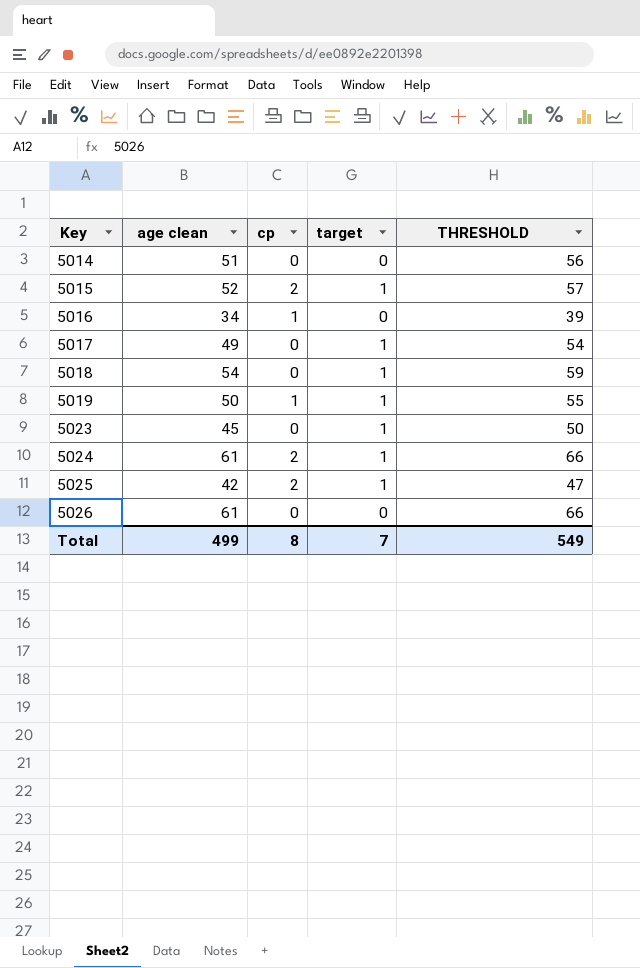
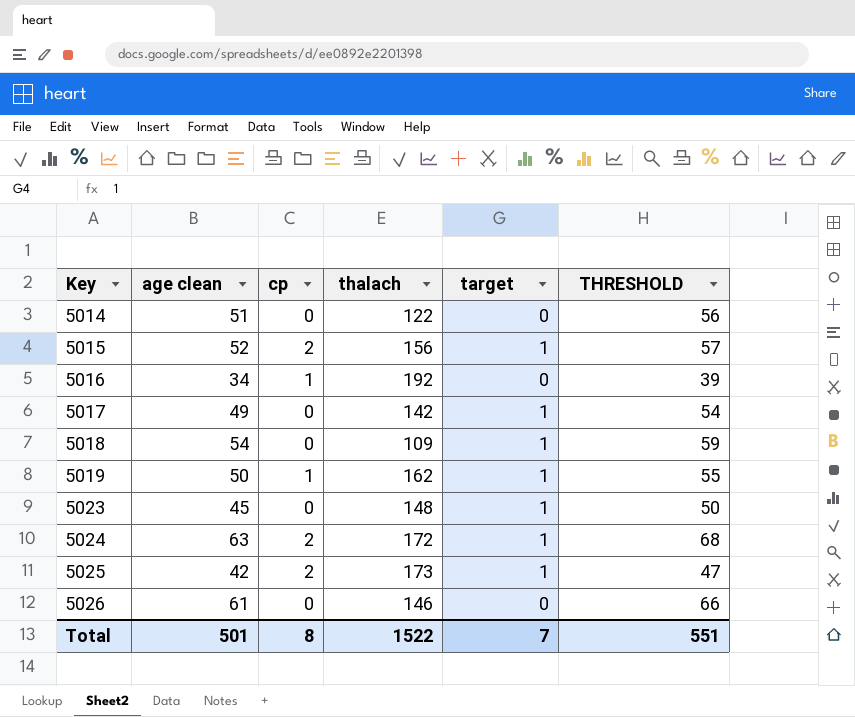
column thalach | position: none -> 4
5024 | age clean: 61 -> 63
5024 | THRESHOLD: 66 -> 68
Total | age clean: 499 -> 501
Total | THRESHOLD: 549 -> 551

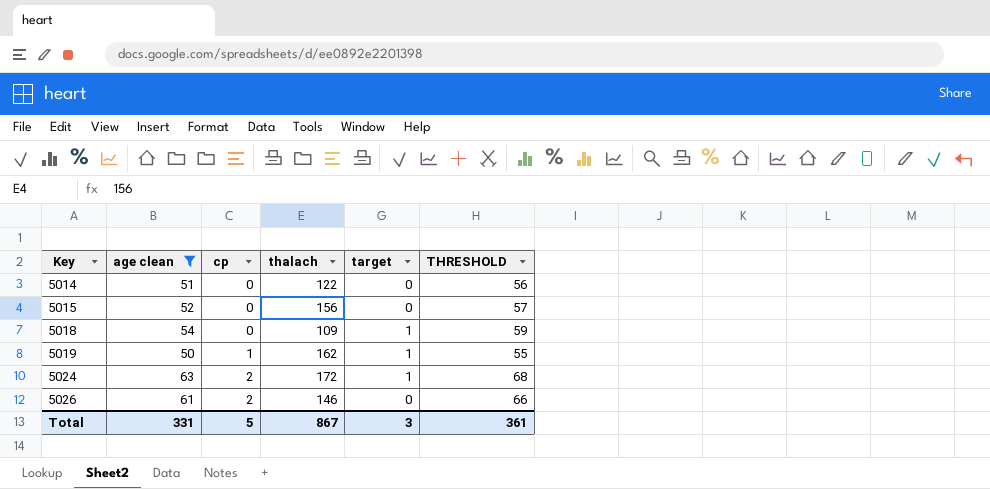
filter: none -> age clean >= 50
5015 | cp: 2 -> 0
5015 | target: 1 -> 0
5026 | cp: 0 -> 2
Total | age clean: 501 -> 331
Total | cp: 8 -> 5
Total | thalach: 1522 -> 867
Total | target: 7 -> 3
Total | THRESHOLD: 551 -> 361

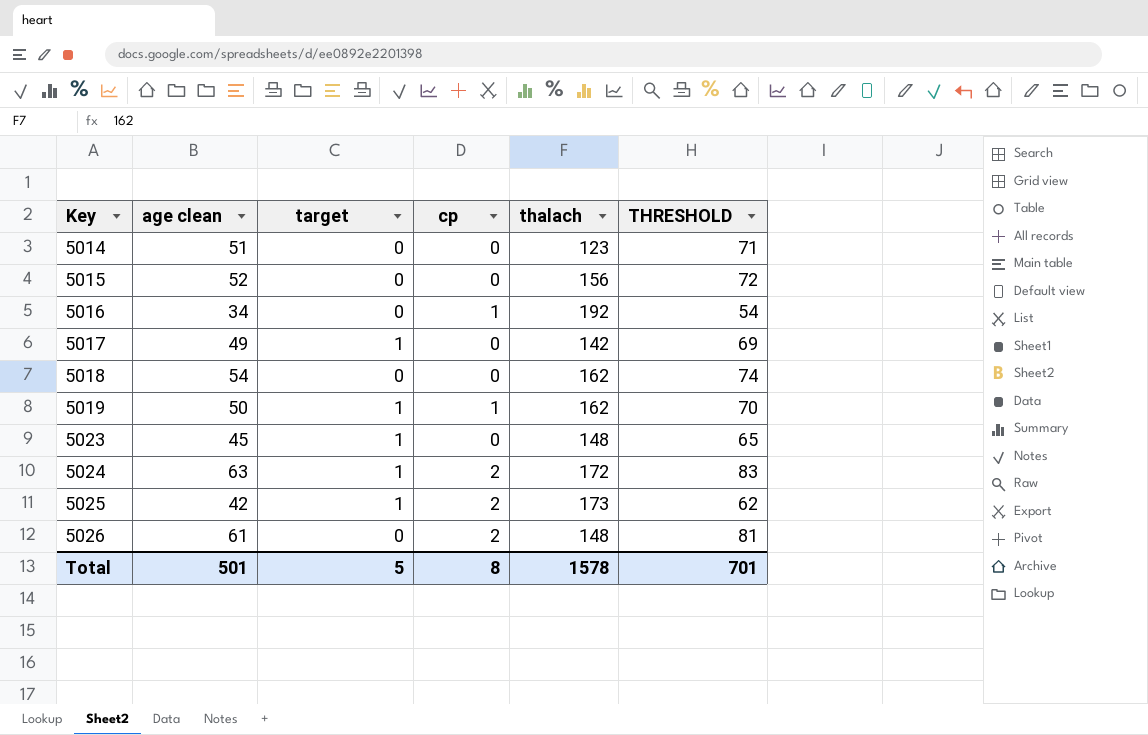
filter: age clean >= 50 -> none
column target | position: 5 -> 3
column THRESHOLD | formula: [age clean] + 5 -> [age clean] + 20
5014 | thalach: 122 -> 123
5018 | target: 1 -> 0
5018 | thalach: 109 -> 162
5026 | thalach: 146 -> 148
Total | age clean: 331 -> 501
Total | target: 3 -> 5
Total | cp: 5 -> 8
Total | thalach: 867 -> 1578
Total | THRESHOLD: 361 -> 701

